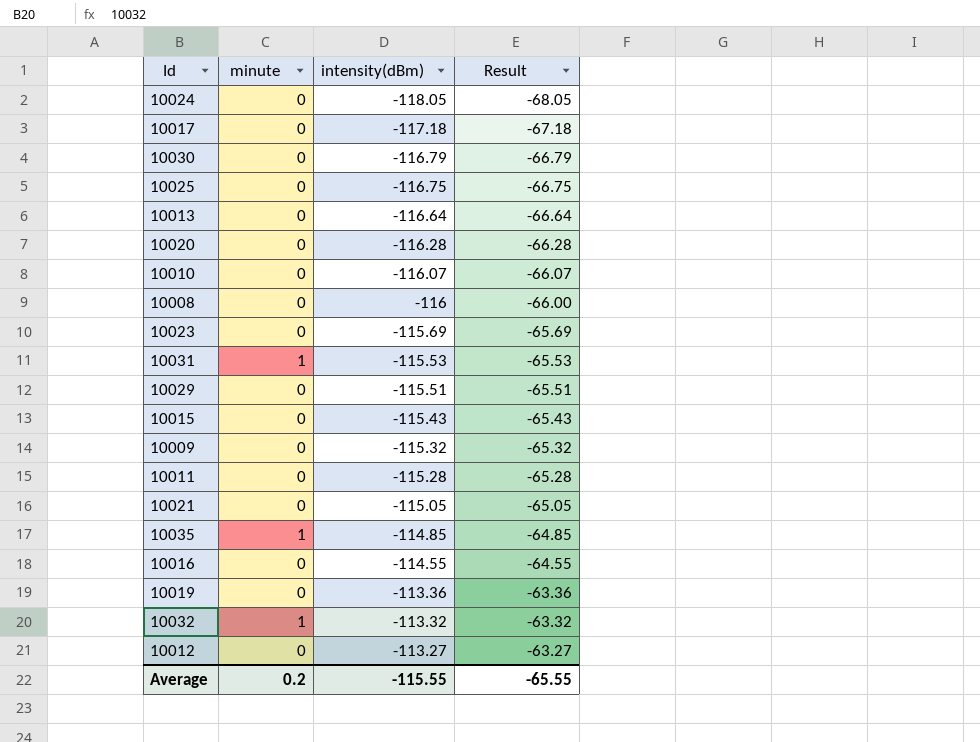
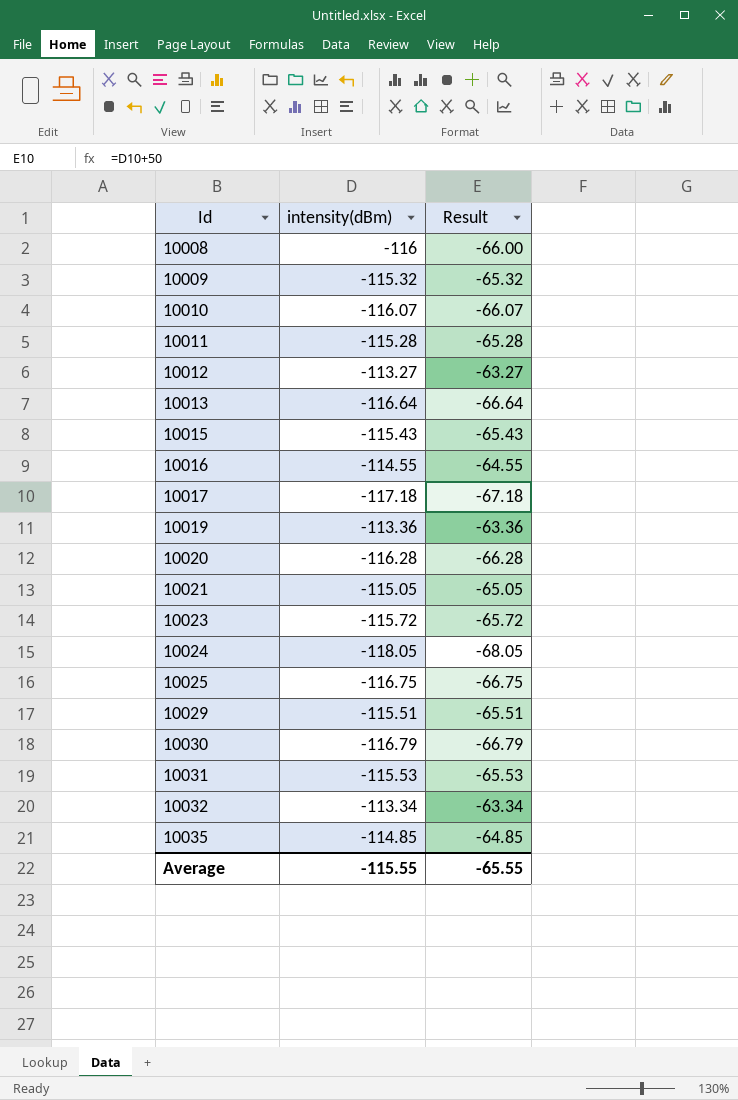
row order: intensity(dBm) ascending -> Id ascending
column minute | position: 2 -> none
10023 | intensity(dBm): -115.69 -> -115.72
10023 | Result: -65.69 -> -65.72
10032 | intensity(dBm): -113.32 -> -113.34
10032 | Result: -63.32 -> -63.34

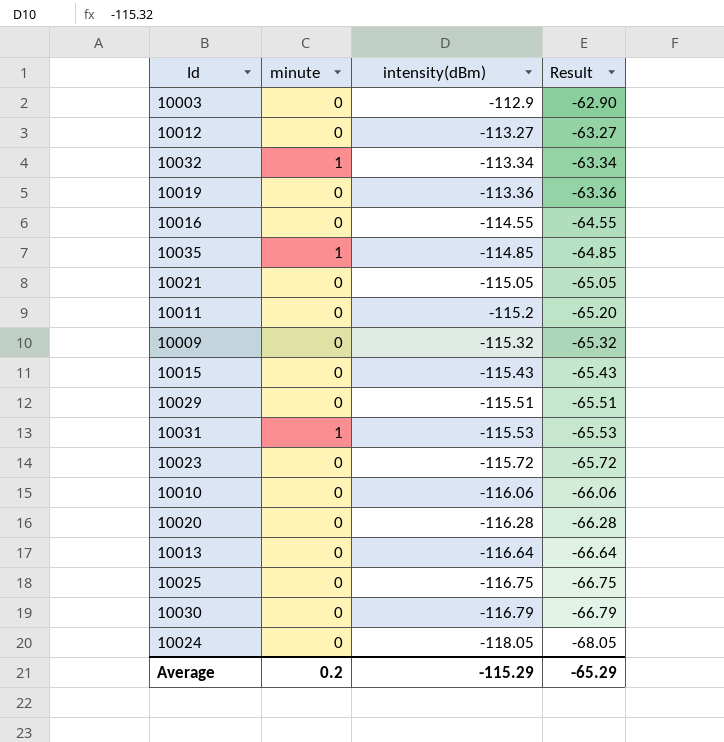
row order: Id ascending -> intensity(dBm) descending
column minute | position: none -> 2
row 10008: -116 | -66.00 -> none
row 10017: -117.18 | -67.18 -> none
row 10003: none -> 0 | -112.9 | -62.90
10011 | intensity(dBm): -115.28 -> -115.2
10011 | Result: -65.28 -> -65.20
10010 | intensity(dBm): -116.07 -> -116.06
10010 | Result: -66.07 -> -66.06
Average | intensity(dBm): -115.55 -> -115.29
Average | Result: -65.55 -> -65.29

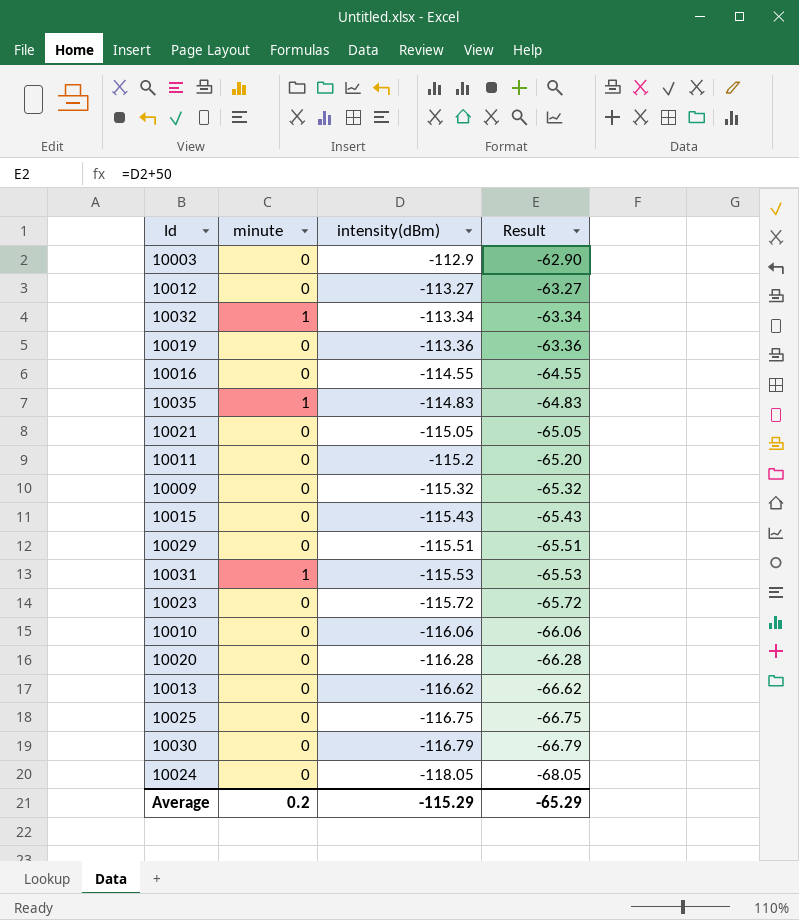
10035 | intensity(dBm): -114.85 -> -114.83
10035 | Result: -64.85 -> -64.83
10013 | intensity(dBm): -116.64 -> -116.62
10013 | Result: -66.64 -> -66.62

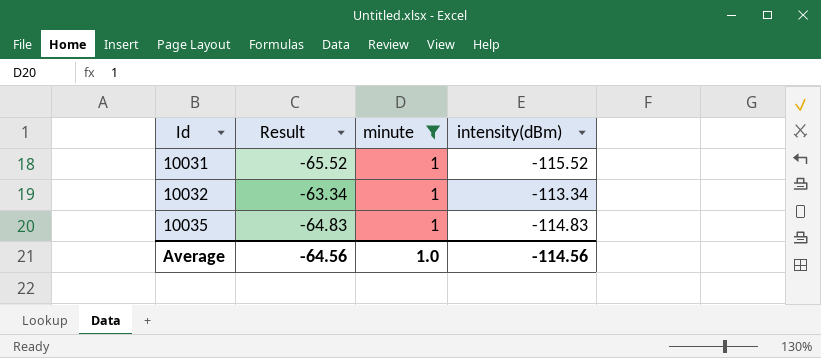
filter: none -> minute = 1
row order: intensity(dBm) descending -> Id ascending
column Result | position: 4 -> 2
10031 | Result: -65.53 -> -65.52
10031 | intensity(dBm): -115.53 -> -115.52
Average | Result: -65.29 -> -64.56
Average | minute: 0.2 -> 1.0
Average | intensity(dBm): -115.29 -> -114.56

